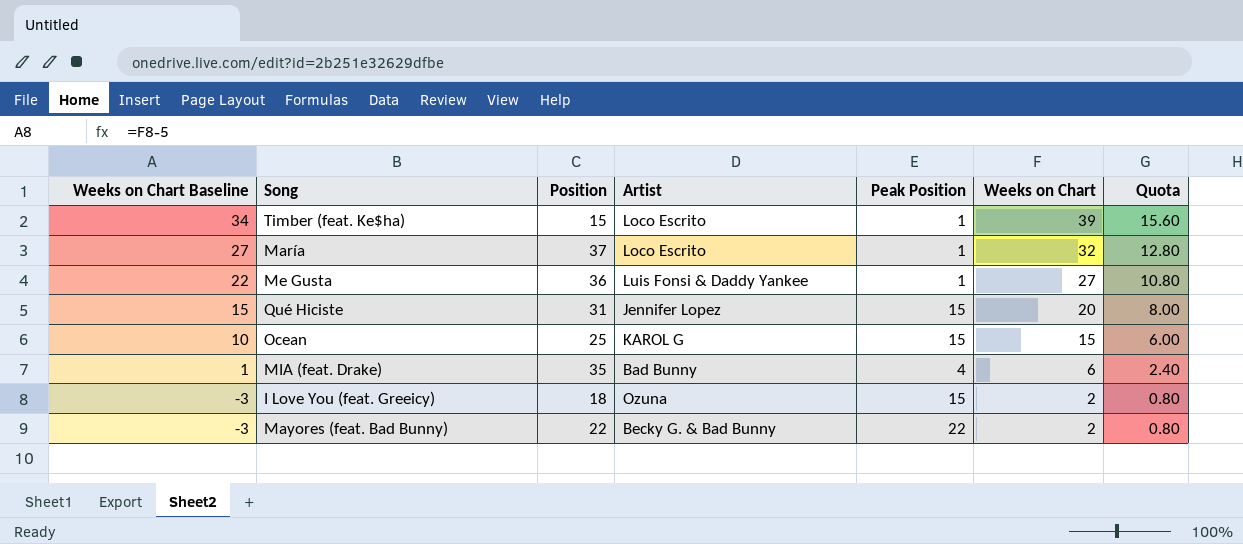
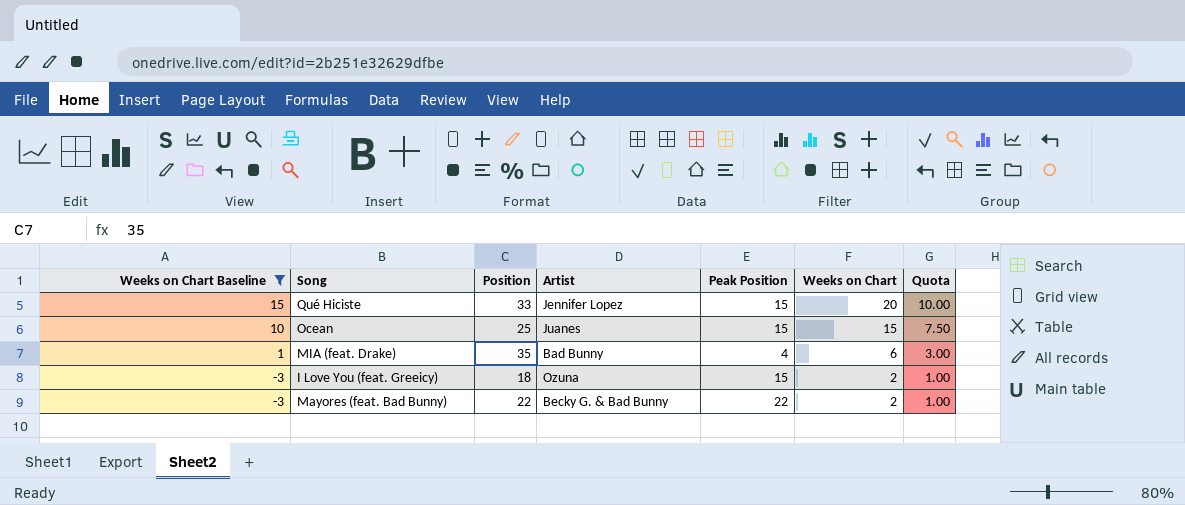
filter: none -> Weeks on Chart Baseline <= 15
column Quota | formula: [Weeks on Chart] * 0.4 -> [Weeks on Chart] * 0.5
Qué Hiciste | Position: 31 -> 33
Ocean | Artist: KAROL G -> Juanes

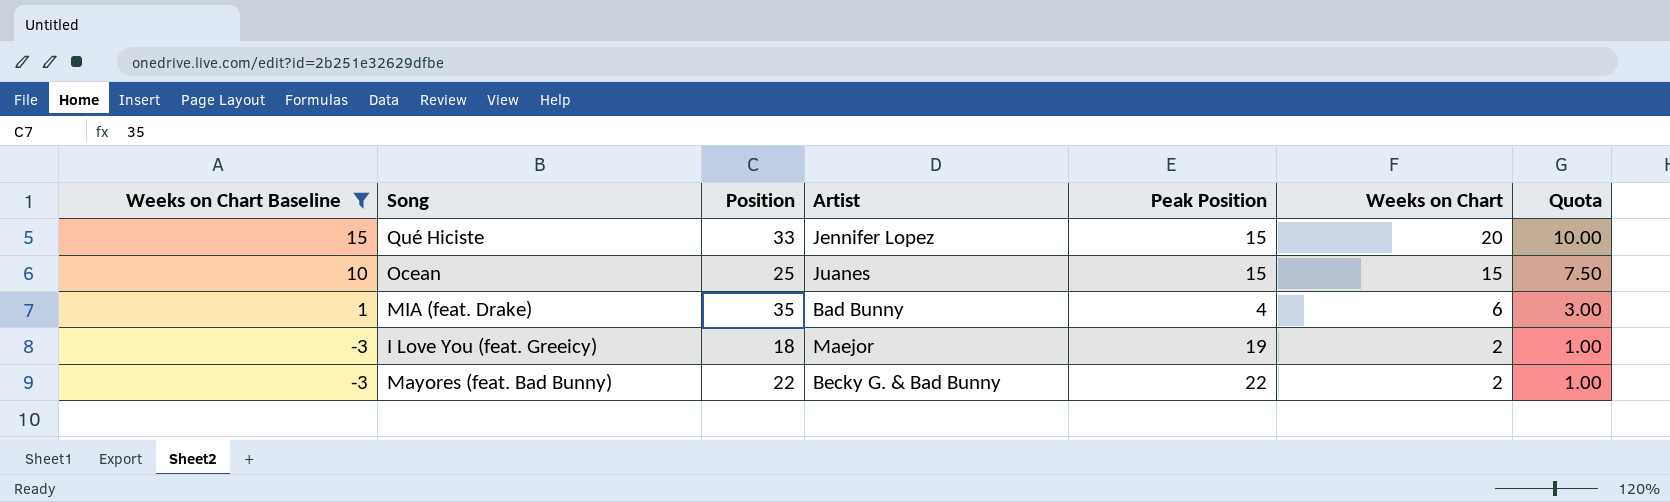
I Love You (feat. Greeicy) | Artist: Ozuna -> Maejor
I Love You (feat. Greeicy) | Peak Position: 15 -> 19

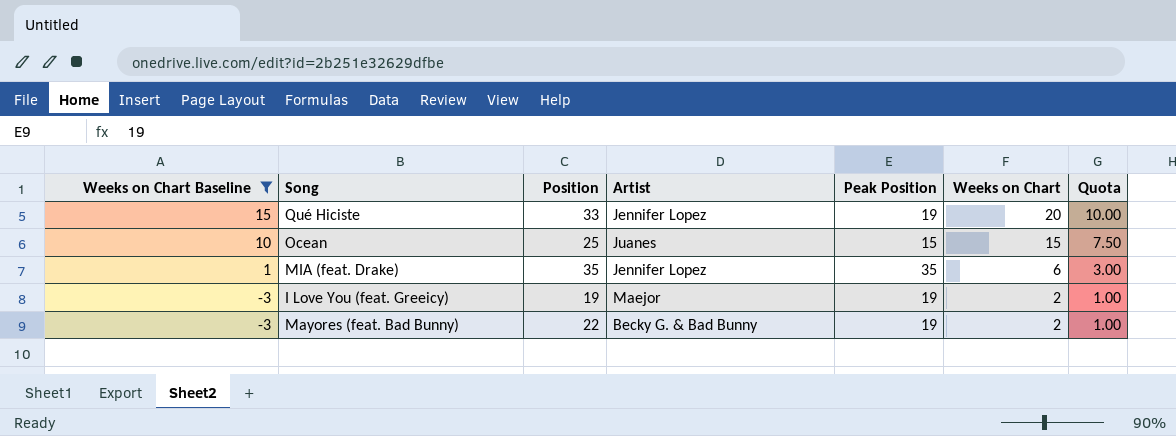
Qué Hiciste | Peak Position: 15 -> 19
MIA (feat. Drake) | Artist: Bad Bunny -> Jennifer Lopez
MIA (feat. Drake) | Peak Position: 4 -> 35
I Love You (feat. Greeicy) | Position: 18 -> 19
Mayores (feat. Bad Bunny) | Peak Position: 22 -> 19

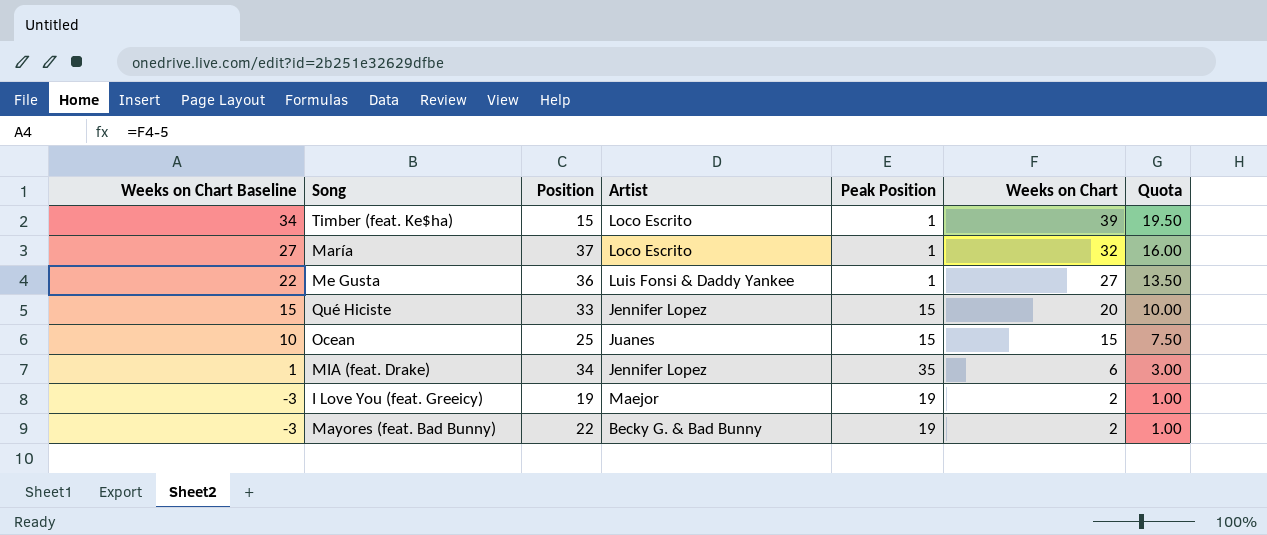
filter: Weeks on Chart Baseline <= 15 -> none
Qué Hiciste | Peak Position: 19 -> 15
MIA (feat. Drake) | Position: 35 -> 34

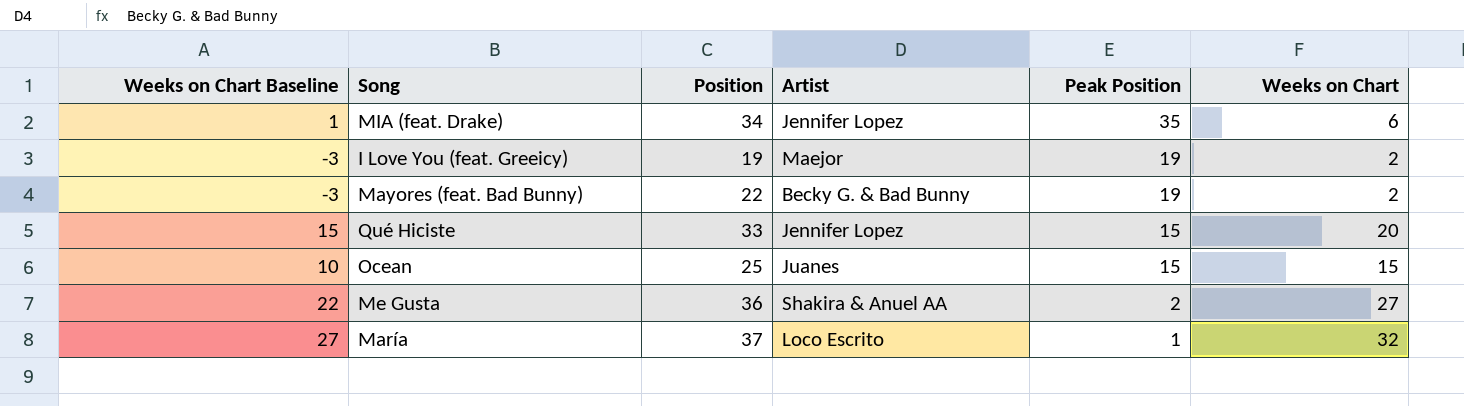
row order: Weeks on Chart Baseline descending -> Peak Position descending
column Quota | formula: [Weeks on Chart] * 0.5 -> none
row Timber (feat. Ke$ha): 34 | 15 | Loco Escrito | 1 | 39 | 19.50 -> none
Me Gusta | Artist: Luis Fonsi & Daddy Yankee -> Shakira & Anuel AA
Me Gusta | Peak Position: 1 -> 2

